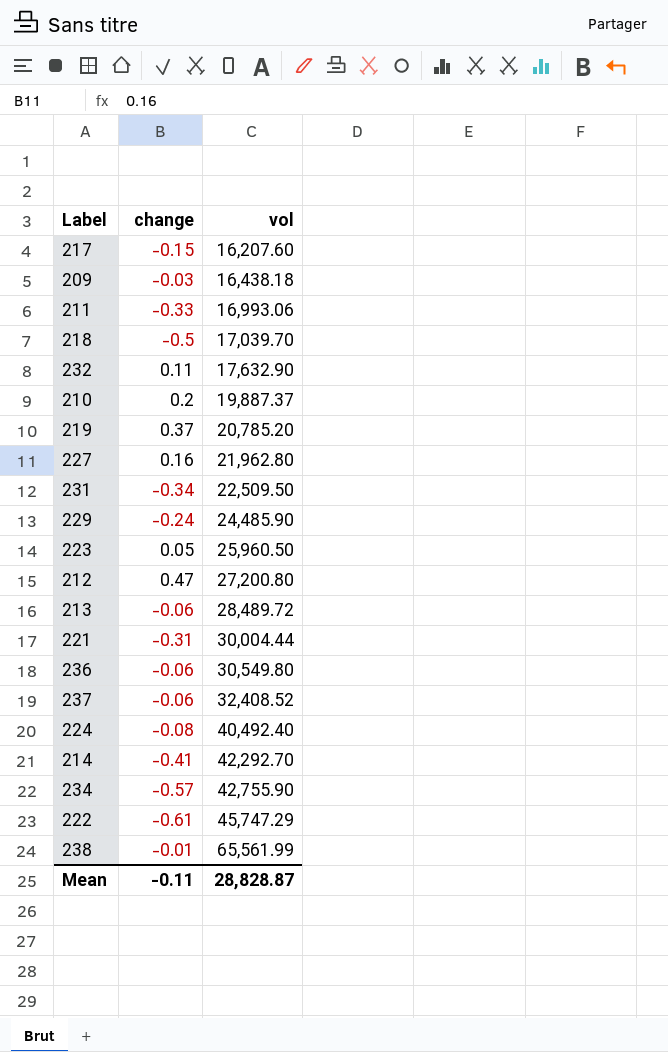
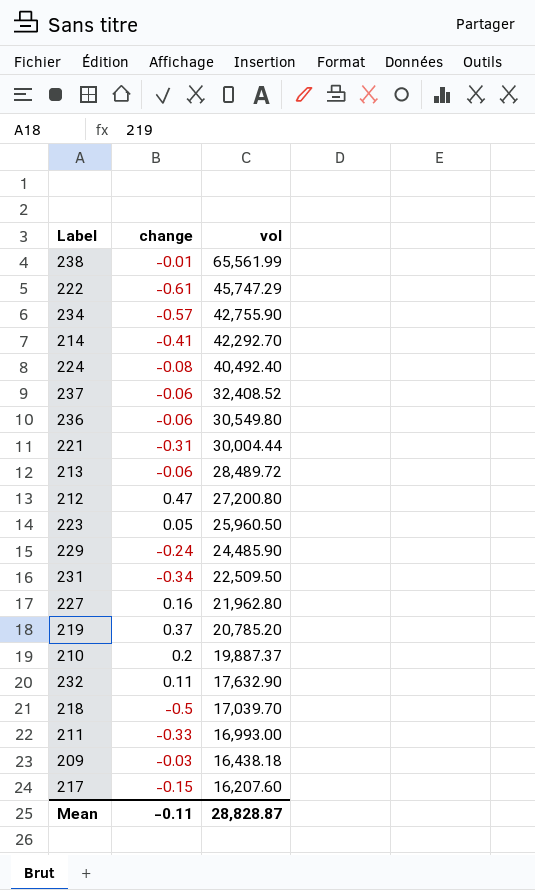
row order: vol ascending -> vol descending
211 | vol: 16,993.06 -> 16,993.00

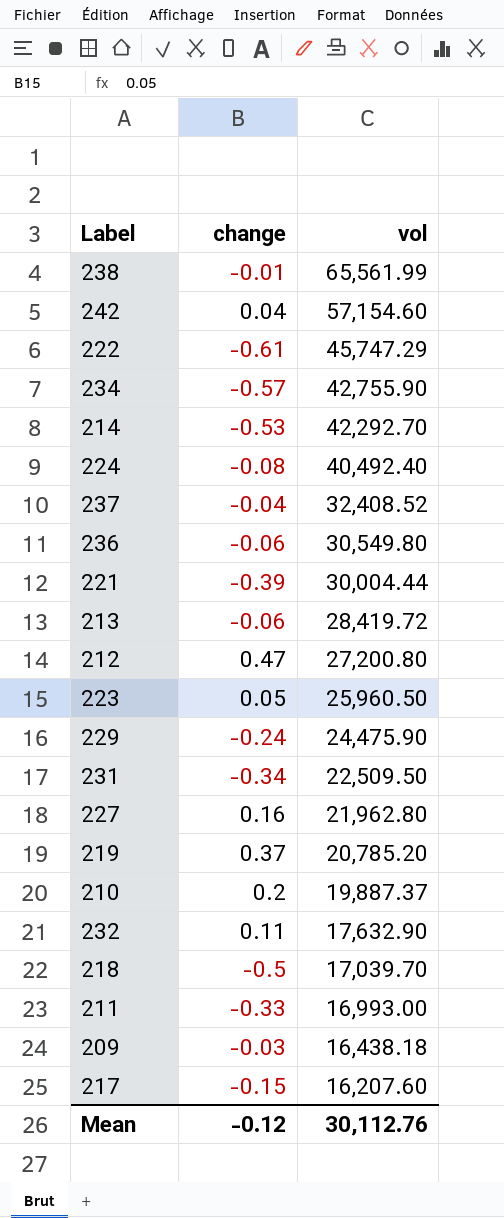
row 242: none -> 0.04 | 57,154.60
214 | change: -0.41 -> -0.53
237 | change: -0.06 -> -0.04
221 | change: -0.31 -> -0.39
213 | vol: 28,489.72 -> 28,419.72
229 | vol: 24,485.90 -> 24,475.90
Mean | change: -0.11 -> -0.12
Mean | vol: 28,828.87 -> 30,112.76

